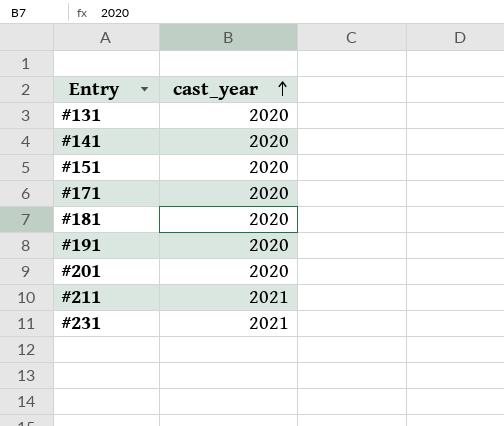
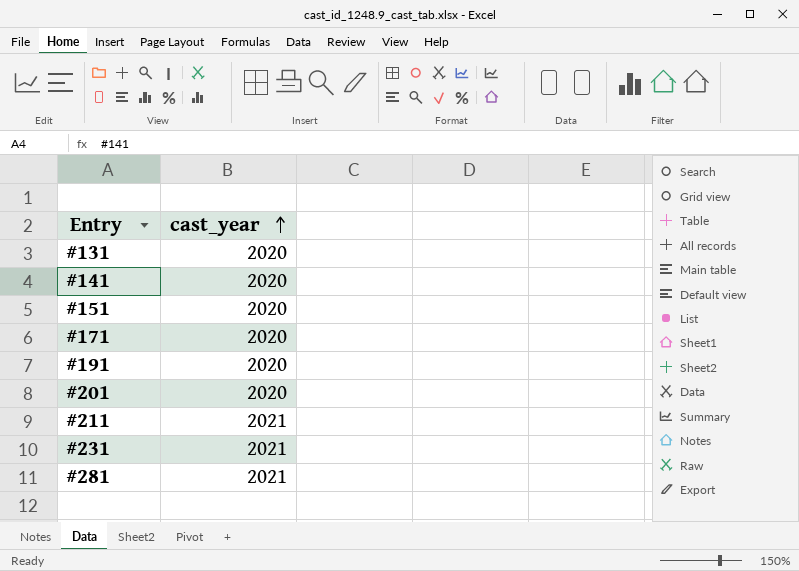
row #181: 2020 -> none
row #281: none -> 2021

